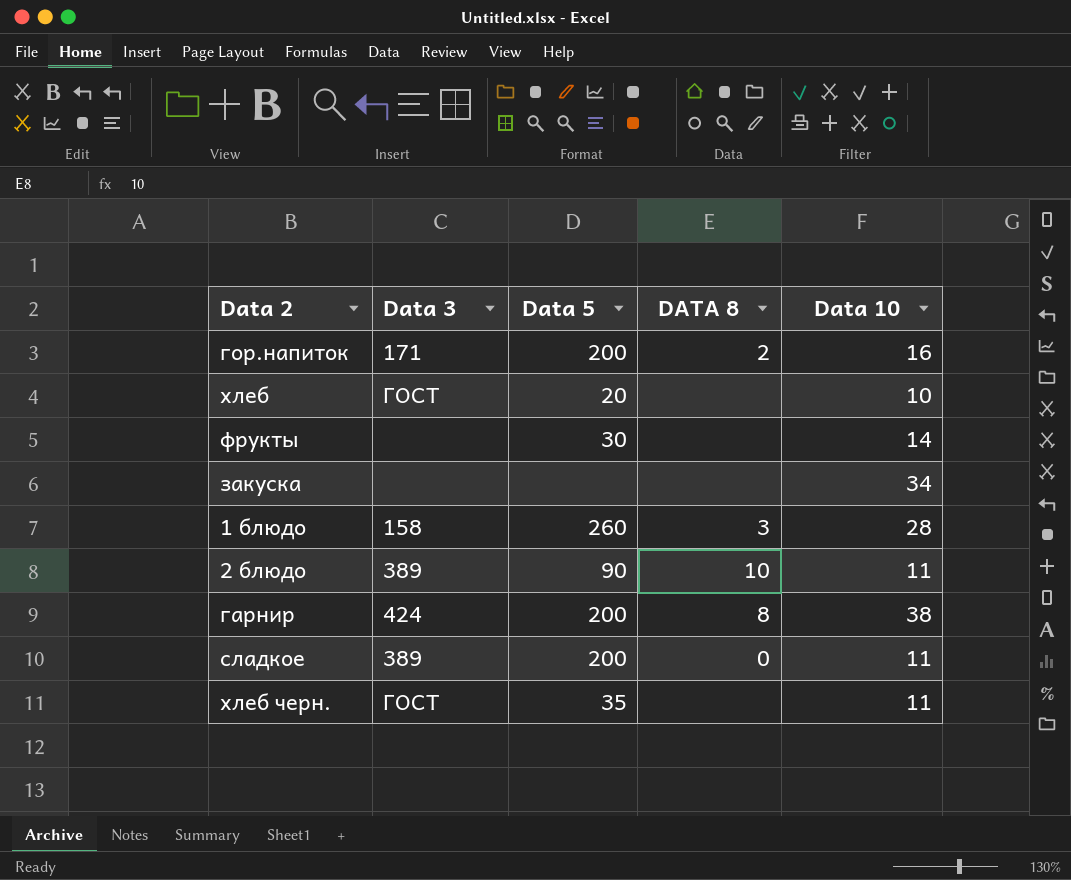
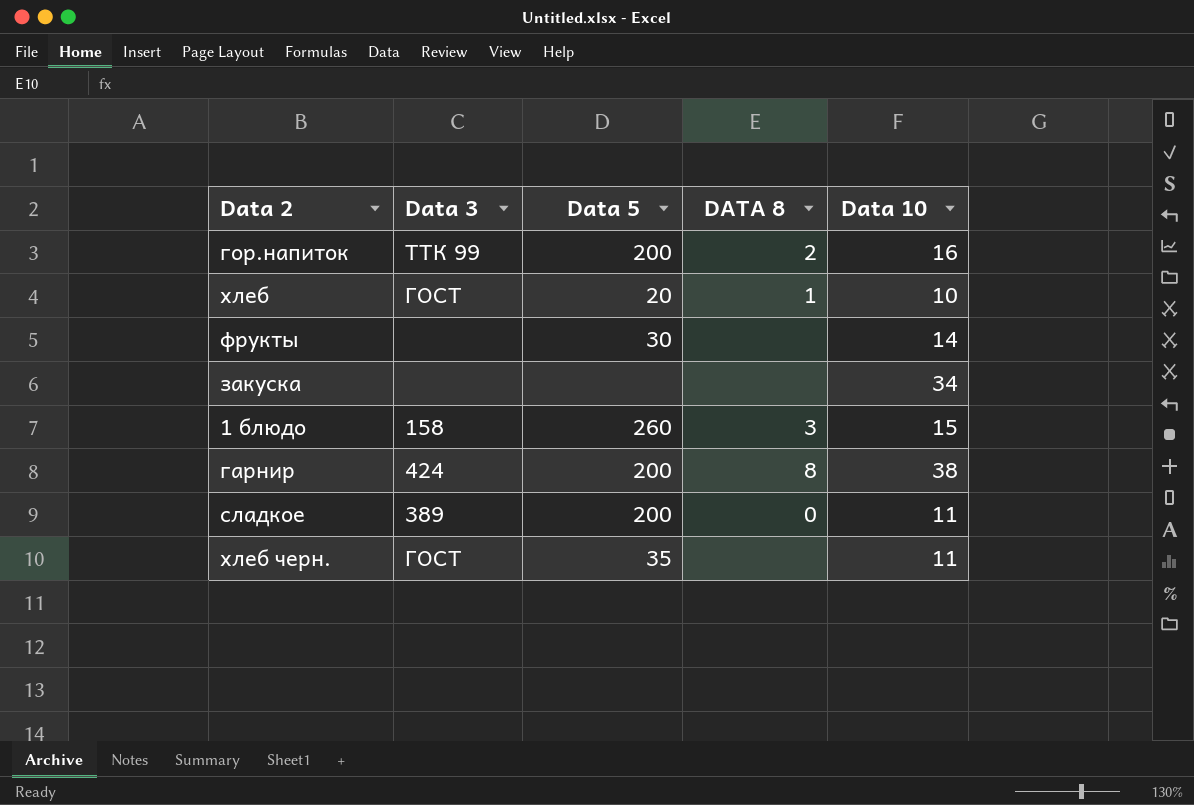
row 2 блюдо: 389 | 90 | 10 | 11 -> none
гор.напиток | Data 3: 171 -> ТТК 99
хлеб | DATA 8: none -> 1
1 блюдо | Data 10: 28 -> 15

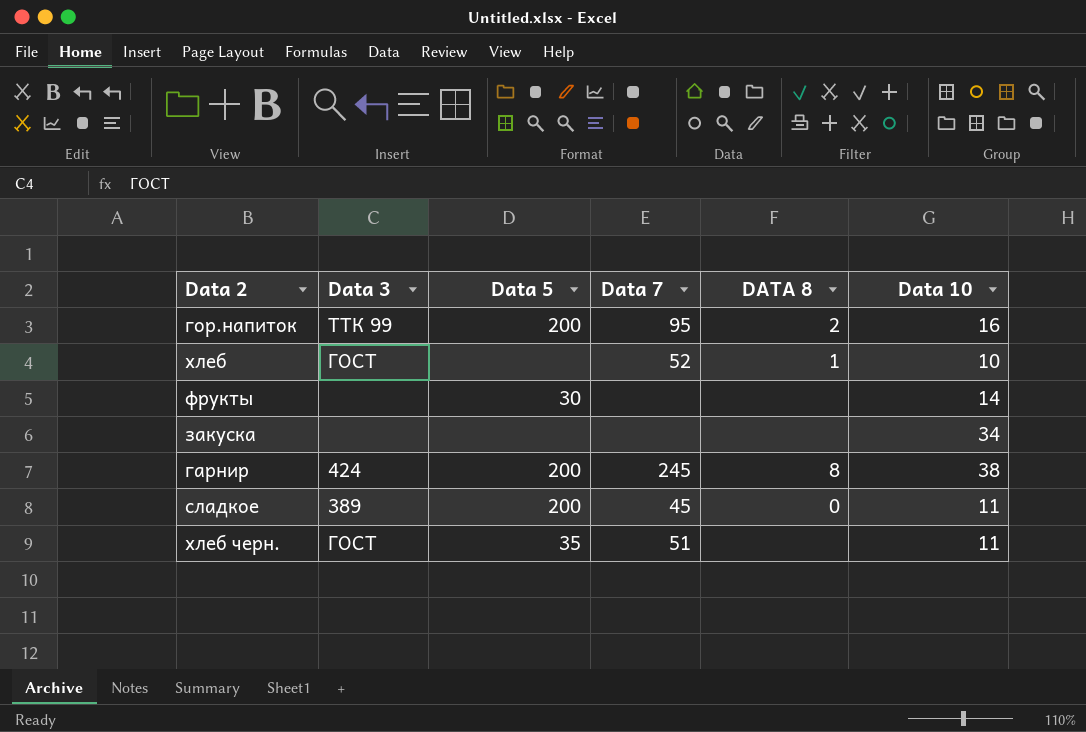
column Data 7 | position: none -> 4
row 1 блюдо: 158 | 260 | 3 | 15 -> none
хлеб | Data 5: 20 -> none

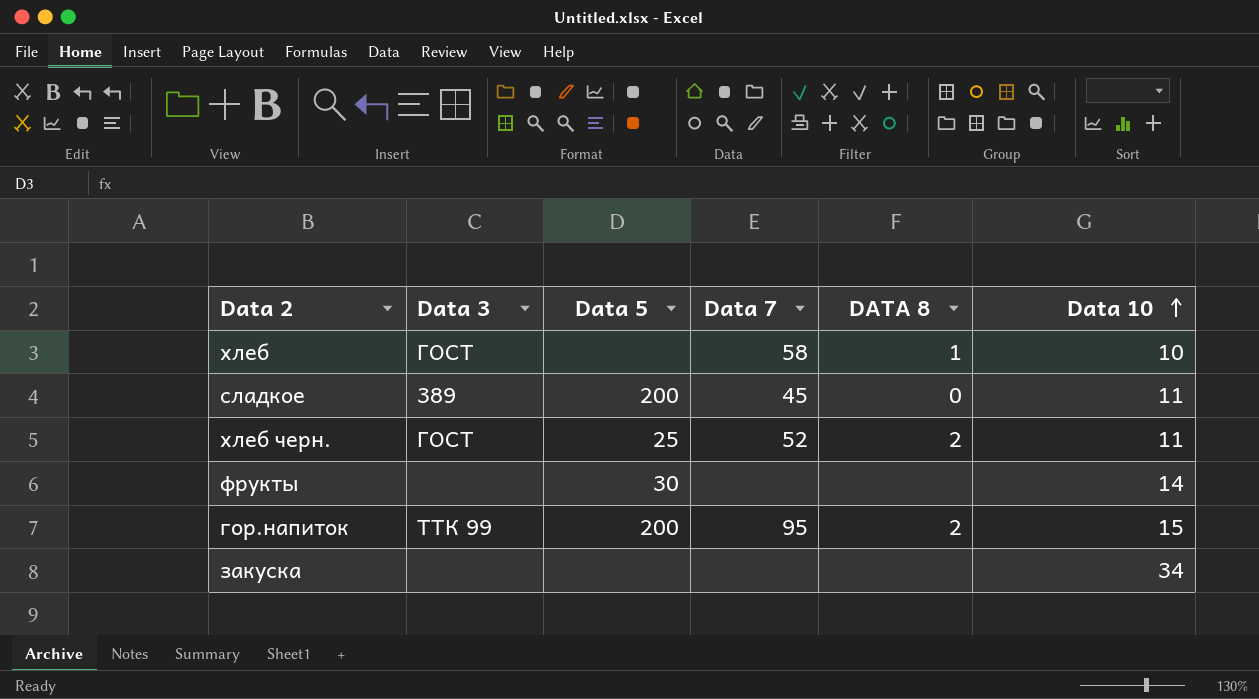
row order: none -> Data 10 ascending
row гарнир: 424 | 200 | 245 | 8 | 38 -> none
хлеб | Data 7: 52 -> 58
хлеб черн. | Data 5: 35 -> 25
хлеб черн. | Data 7: 51 -> 52
хлеб черн. | DATA 8: none -> 2
гор.напиток | Data 10: 16 -> 15

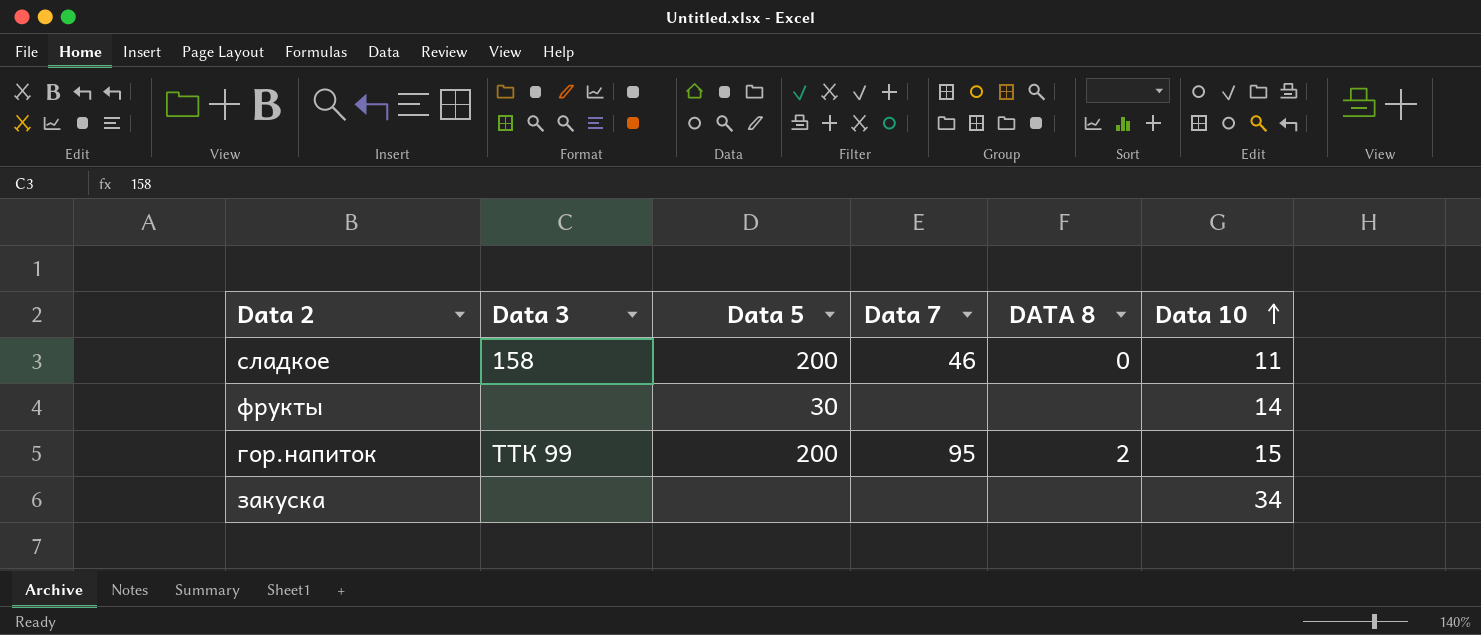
row хлеб: ГОСТ | none | 58 | 1 | 10 -> none
row хлеб черн.: ГОСТ | 25 | 52 | 2 | 11 -> none
сладкое | Data 3: 389 -> 158
сладкое | Data 7: 45 -> 46

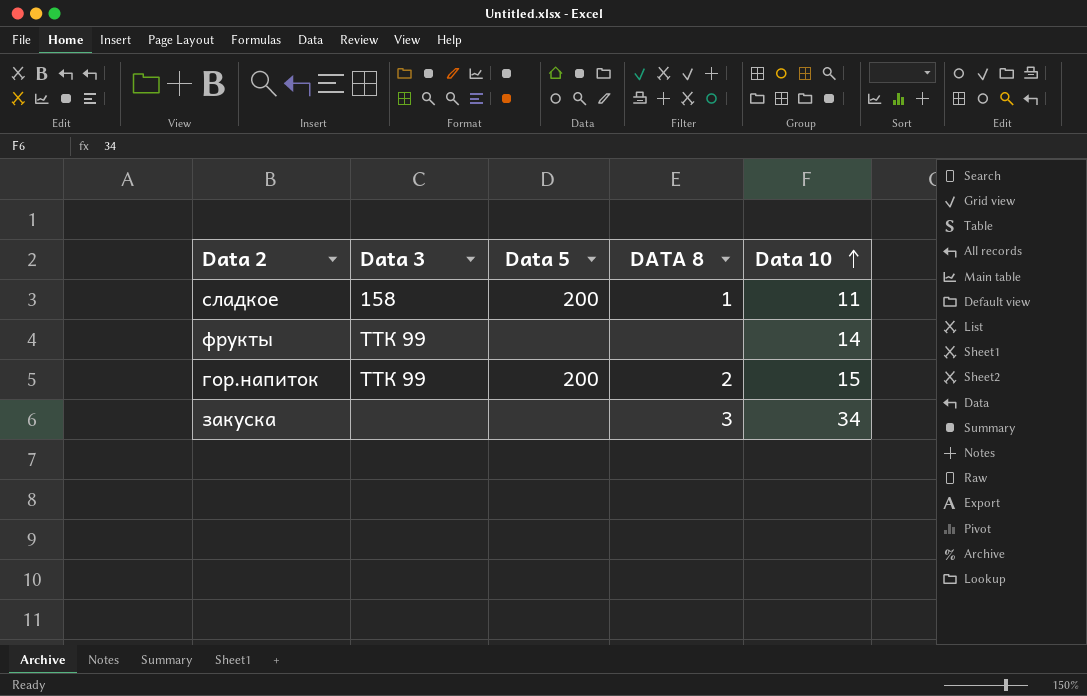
column Data 7 | position: 4 -> none
сладкое | DATA 8: 0 -> 1
фрукты | Data 3: none -> ТТК 99
фрукты | Data 5: 30 -> none
закуска | DATA 8: none -> 3

